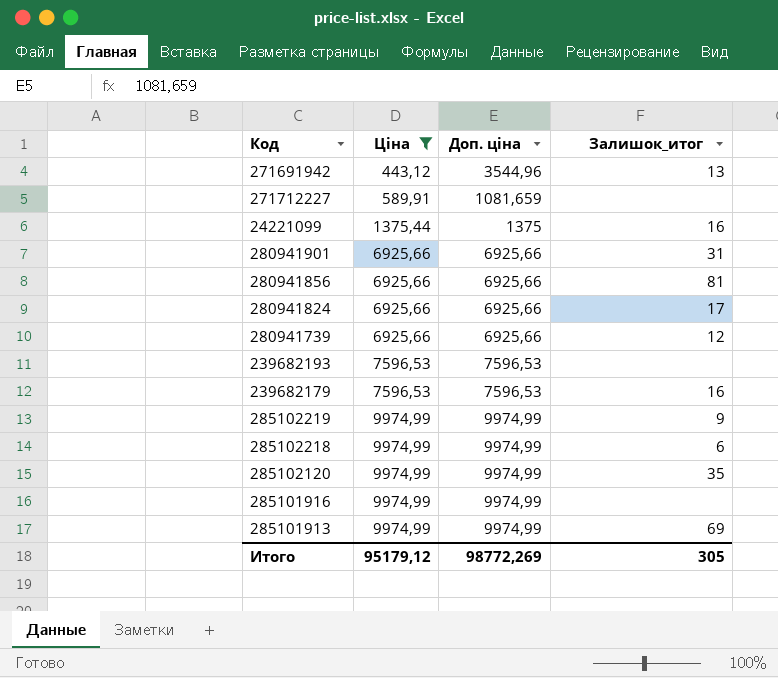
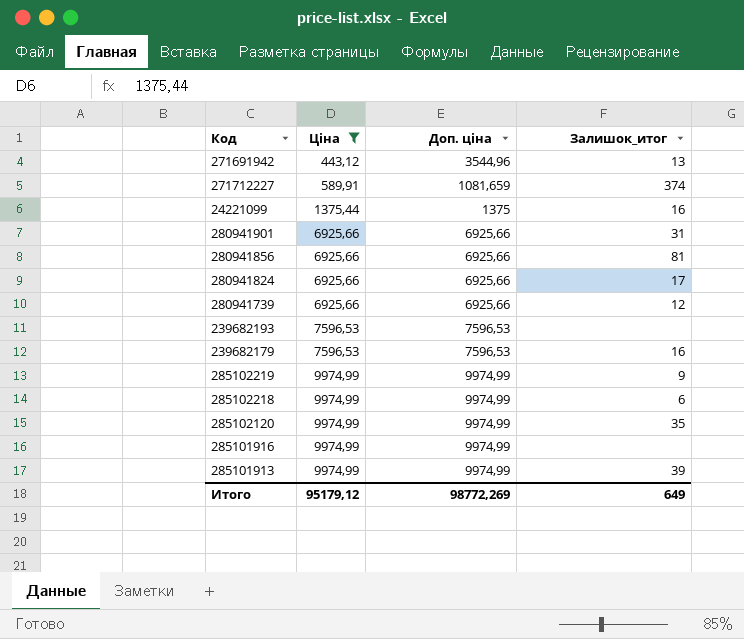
271712227 | Залишок_итог: none -> 374
285101913 | Залишок_итог: 69 -> 39
Итого | Залишок_итог: 305 -> 649

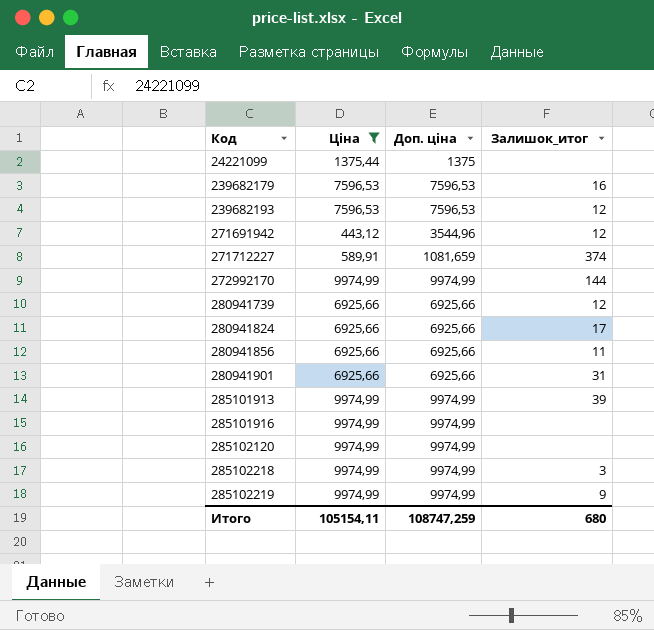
row order: Ціна ascending -> Код ascending
24221099 | Залишок_итог: 16 -> none
239682193 | Залишок_итог: none -> 12
271691942 | Залишок_итог: 13 -> 12
row 272992170: none -> 9974,99 | 9974,99 | 144
280941856 | Залишок_итог: 81 -> 11
285102120 | Залишок_итог: 35 -> none
285102218 | Залишок_итог: 6 -> 3
Итого | Ціна: 95179,12 -> 105154,11
Итого | Доп. ціна: 98772,269 -> 108747,259
Итого | Залишок_итог: 649 -> 680

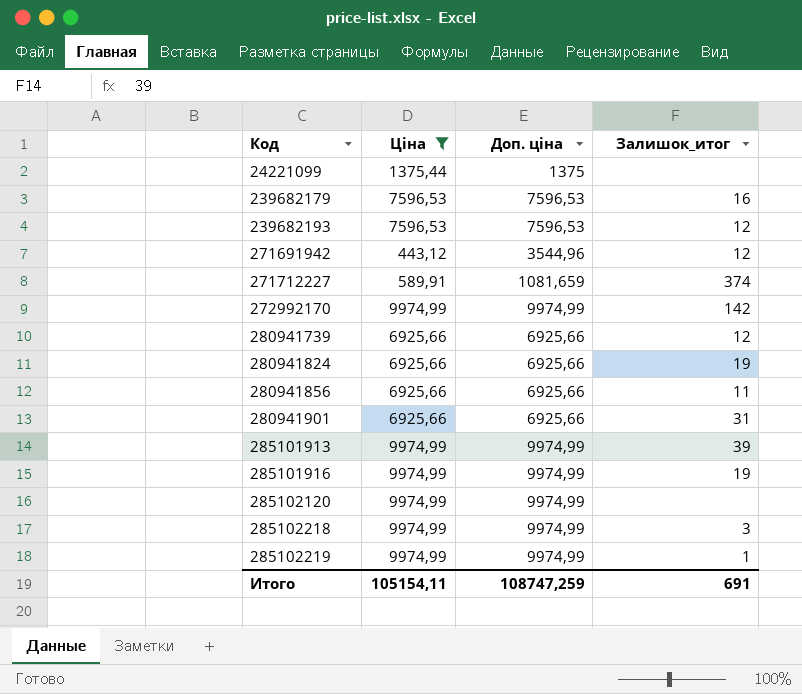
272992170 | Залишок_итог: 144 -> 142
280941824 | Залишок_итог: 17 -> 19
285101916 | Залишок_итог: none -> 19
285102219 | Залишок_итог: 9 -> 1
Итого | Залишок_итог: 680 -> 691

